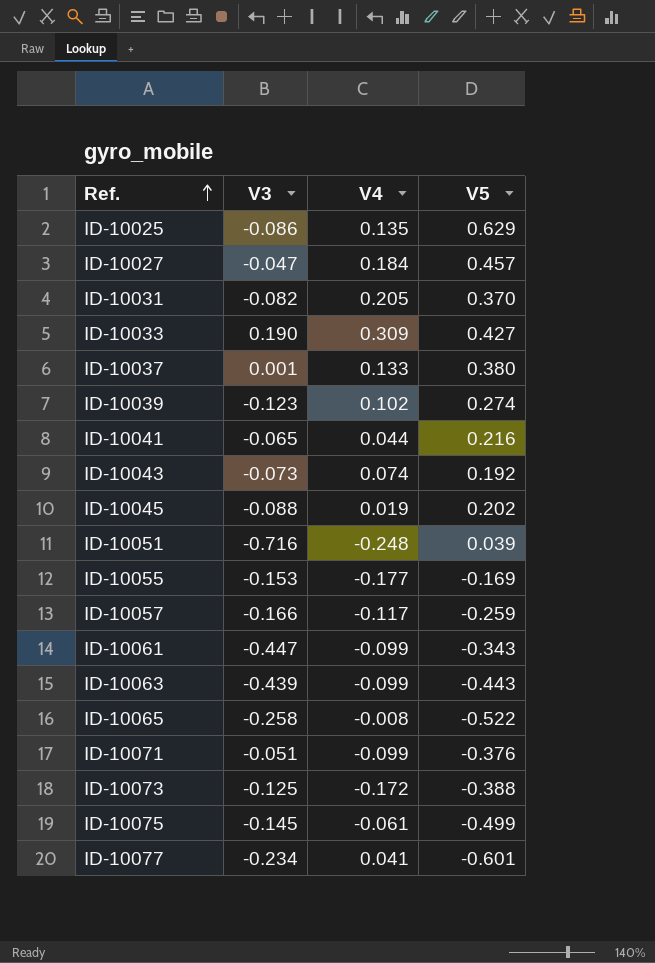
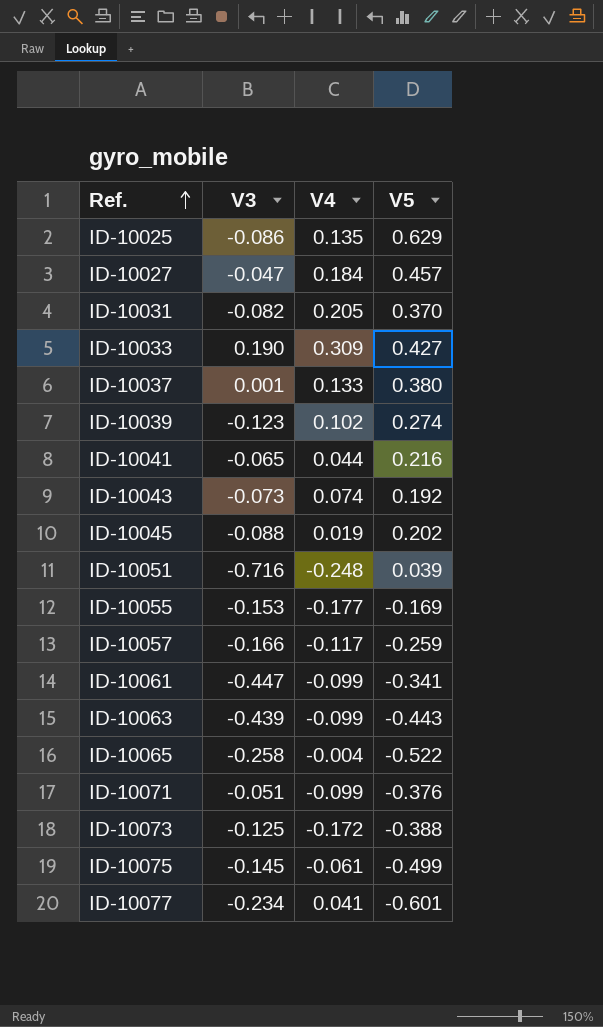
ID-10061 | V5: -0.343 -> -0.341
ID-10065 | V4: -0.008 -> -0.004

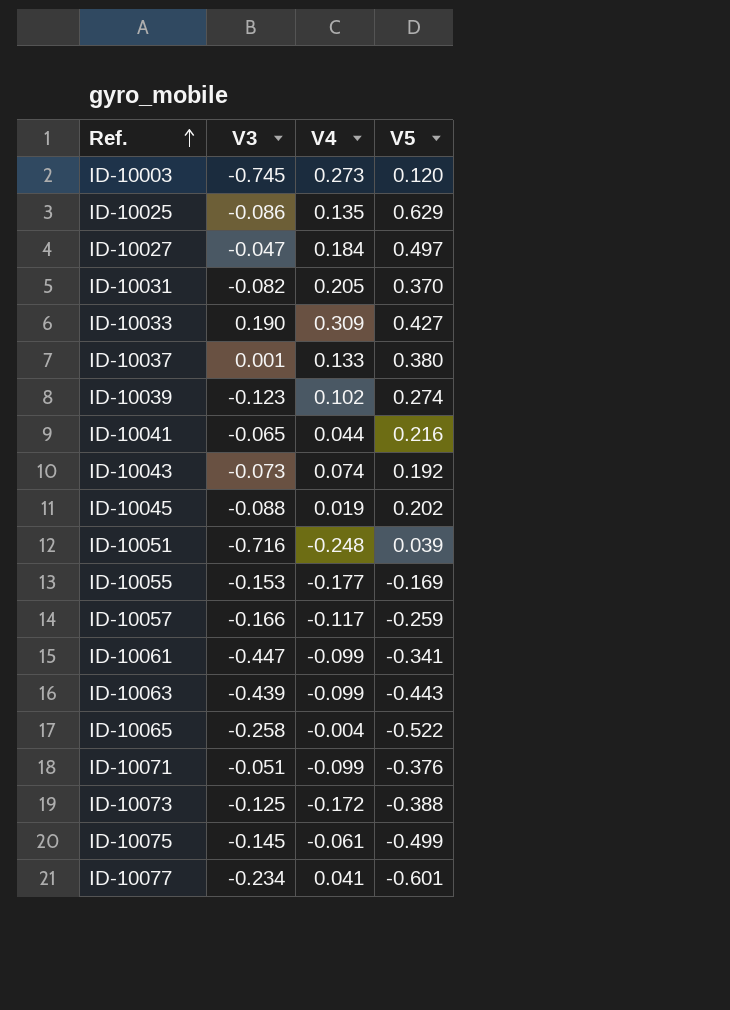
row ID-10003: none -> -0.745 | 0.273 | 0.120
ID-10027 | V5: 0.457 -> 0.497

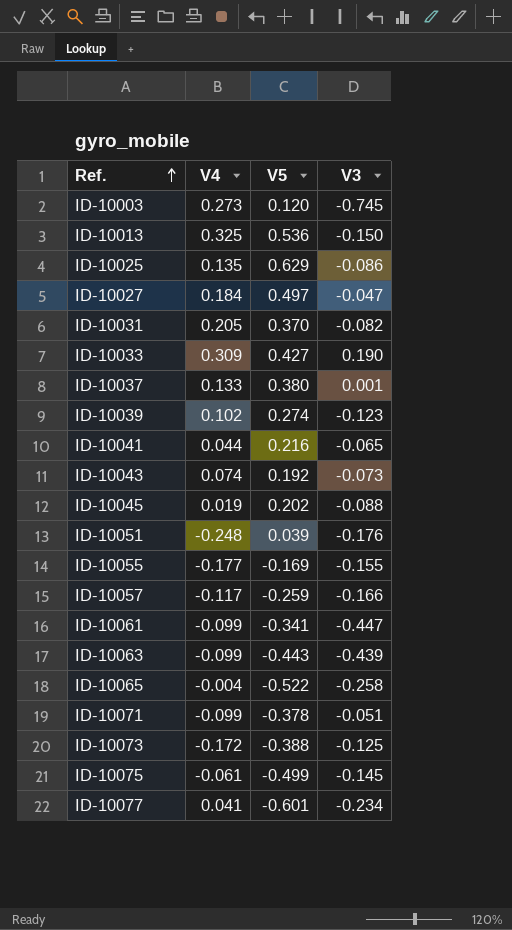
column V3 | position: 2 -> 4
row ID-10013: none -> 0.325 | 0.536 | -0.150
ID-10051 | V3: -0.716 -> -0.176
ID-10055 | V3: -0.153 -> -0.155
ID-10071 | V5: -0.376 -> -0.378

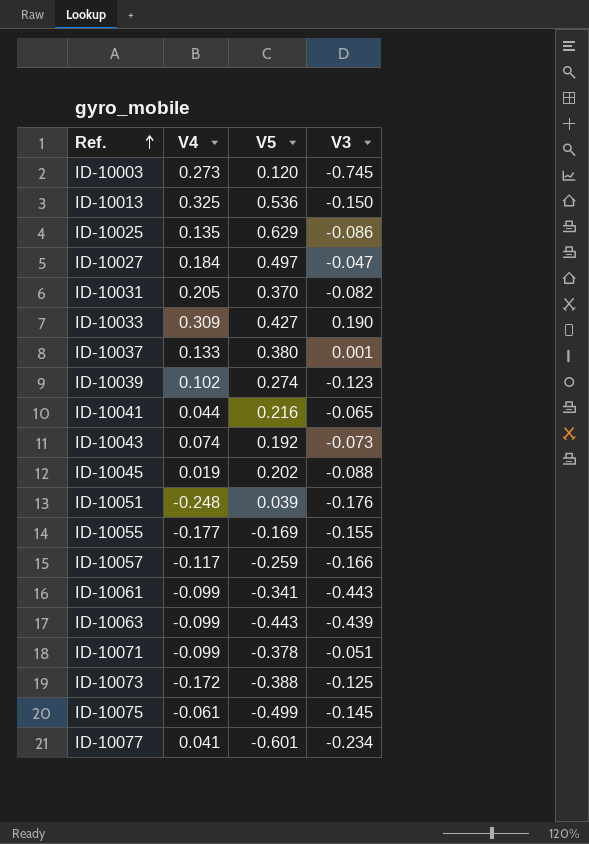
row ID-10065: -0.004 | -0.522 | -0.258 -> none
ID-10061 | V3: -0.447 -> -0.443

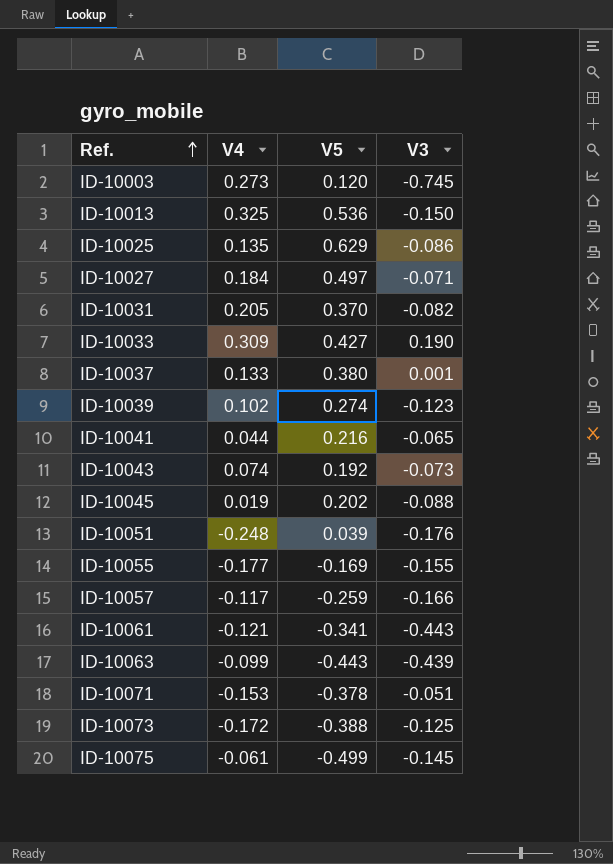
row ID-10077: 0.041 | -0.601 | -0.234 -> none
ID-10027 | V3: -0.047 -> -0.071
ID-10061 | V4: -0.099 -> -0.121
ID-10071 | V4: -0.099 -> -0.153

